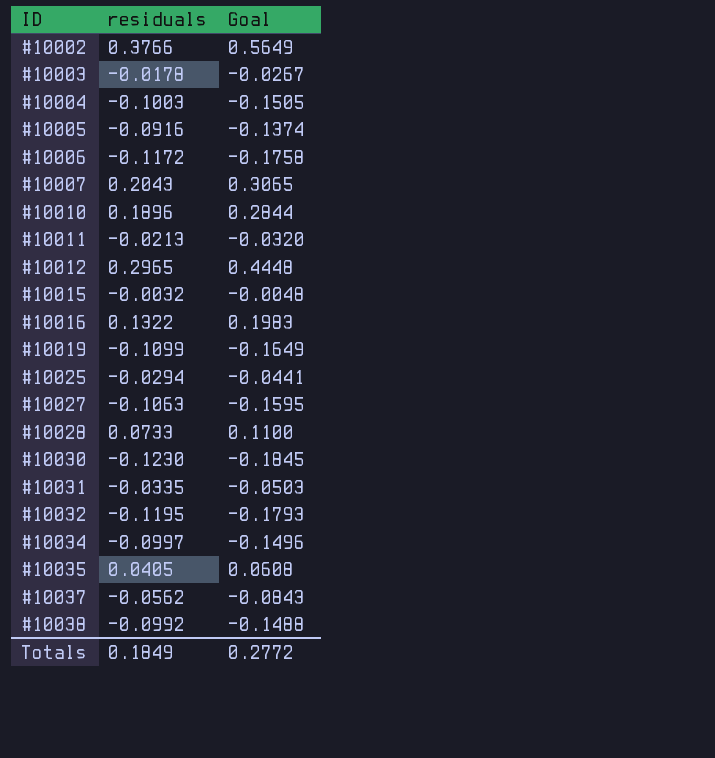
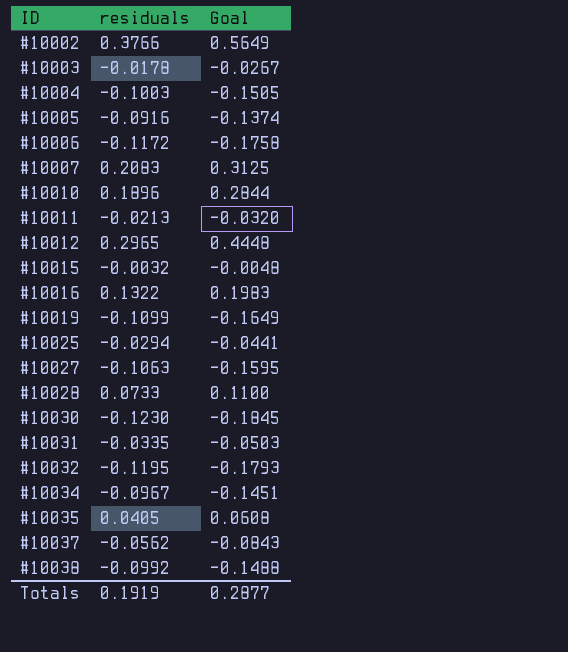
#10007 | residuals: 0.2043 -> 0.2083
#10007 | Goal: 0.3065 -> 0.3125
#10034 | residuals: -0.0997 -> -0.0967
#10034 | Goal: -0.1496 -> -0.1451
Totals | residuals: 0.1849 -> 0.1919
Totals | Goal: 0.2772 -> 0.2877

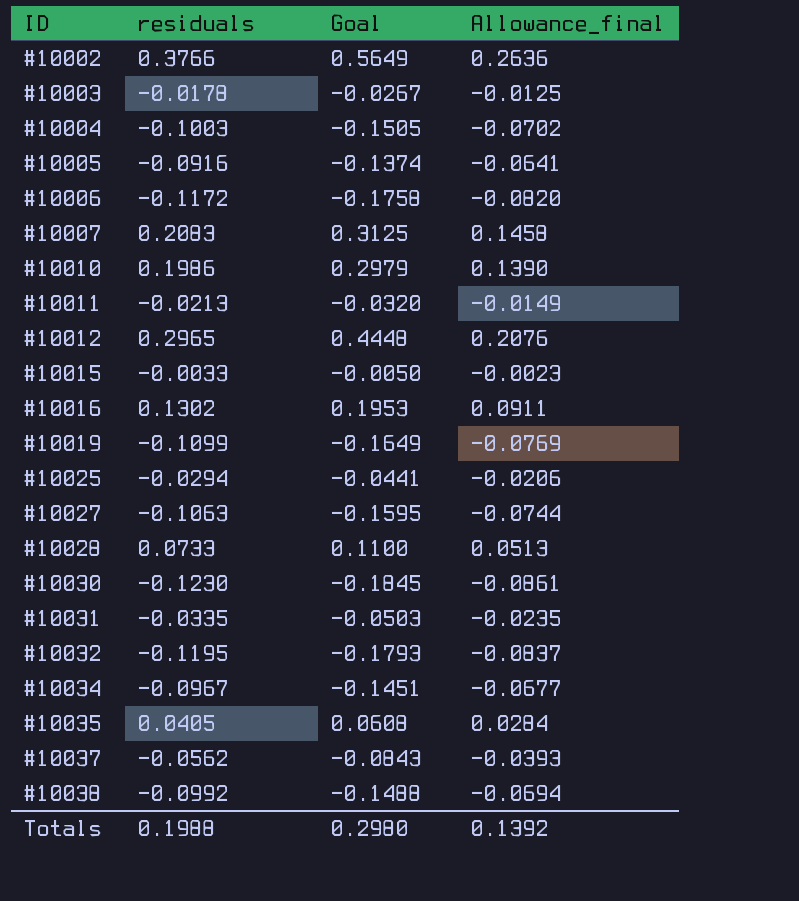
column Allowance_final | formula: none -> [residuals] * 0.7
#10010 | residuals: 0.1896 -> 0.1986
#10010 | Goal: 0.2844 -> 0.2979
#10015 | residuals: -0.0032 -> -0.0033
#10015 | Goal: -0.0048 -> -0.0050
#10016 | residuals: 0.1322 -> 0.1302
#10016 | Goal: 0.1983 -> 0.1953
Totals | residuals: 0.1919 -> 0.1988
Totals | Goal: 0.2877 -> 0.2980

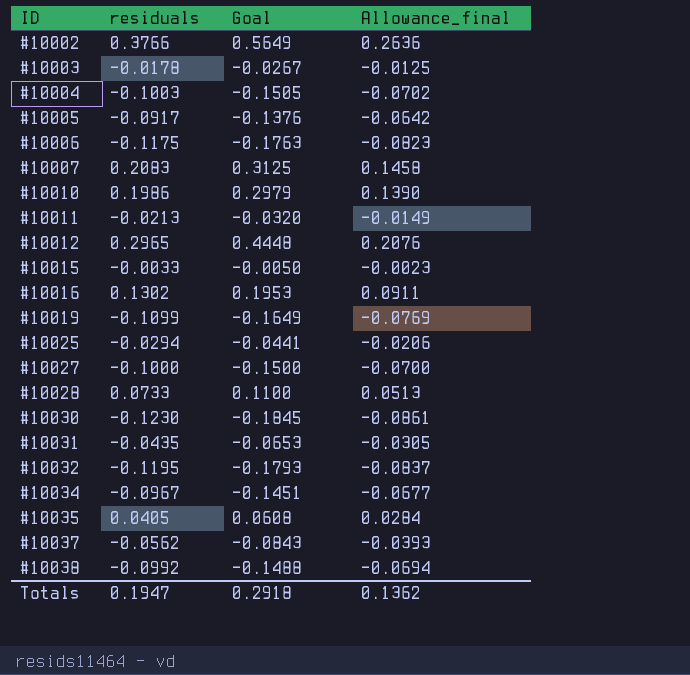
#10005 | residuals: -0.0916 -> -0.0917
#10005 | Goal: -0.1374 -> -0.1376
#10005 | Allowance_final: -0.0641 -> -0.0642
#10006 | residuals: -0.1172 -> -0.1175
#10006 | Goal: -0.1758 -> -0.1763
#10006 | Allowance_final: -0.0820 -> -0.0823
#10027 | residuals: -0.1063 -> -0.1000
#10027 | Goal: -0.1595 -> -0.1500
#10027 | Allowance_final: -0.0744 -> -0.0700
#10031 | residuals: -0.0335 -> -0.0435
#10031 | Goal: -0.0503 -> -0.0653
#10031 | Allowance_final: -0.0235 -> -0.0305
Totals | residuals: 0.1988 -> 0.1947
Totals | Goal: 0.2980 -> 0.2918
Totals | Allowance_final: 0.1392 -> 0.1362

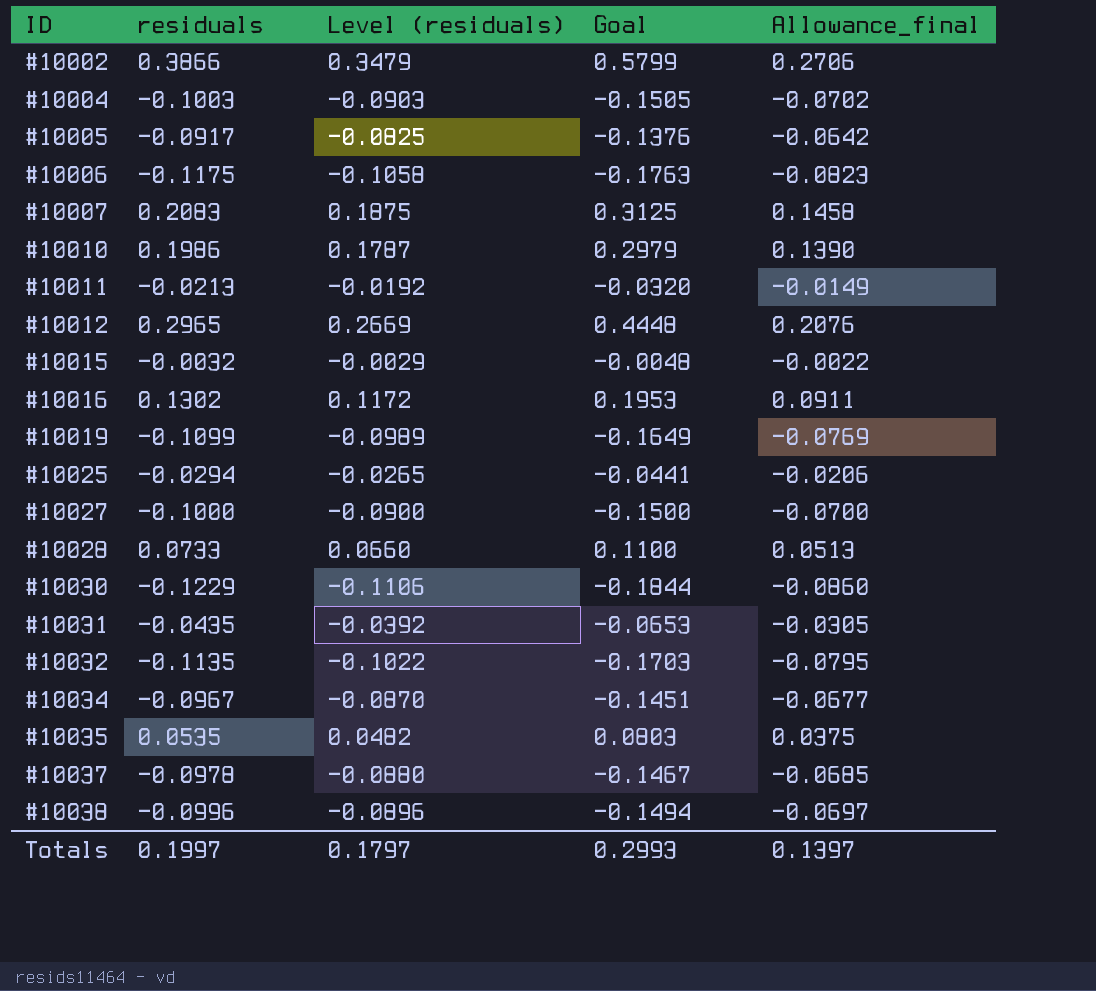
column Level (residuals) | formula: none -> [residuals] * 0.9
row #10003: -0.0178 | -0.0267 | -0.0125 -> none
#10002 | residuals: 0.3766 -> 0.3866
#10002 | Goal: 0.5649 -> 0.5799
#10002 | Allowance_final: 0.2636 -> 0.2706
#10015 | residuals: -0.0033 -> -0.0032
#10015 | Goal: -0.0050 -> -0.0048
#10015 | Allowance_final: -0.0023 -> -0.0022
#10030 | residuals: -0.1230 -> -0.1229
#10030 | Goal: -0.1845 -> -0.1844
#10030 | Allowance_final: -0.0861 -> -0.0860
#10032 | residuals: -0.1195 -> -0.1135
#10032 | Goal: -0.1793 -> -0.1703
#10032 | Allowance_final: -0.0837 -> -0.0795
#10035 | residuals: 0.0405 -> 0.0535
#10035 | Goal: 0.0608 -> 0.0803
#10035 | Allowance_final: 0.0284 -> 0.0375
#10037 | residuals: -0.0562 -> -0.0978
#10037 | Goal: -0.0843 -> -0.1467
#10037 | Allowance_final: -0.0393 -> -0.0685
#10038 | residuals: -0.0992 -> -0.0996
#10038 | Goal: -0.1488 -> -0.1494
#10038 | Allowance_final: -0.0694 -> -0.0697
Totals | residuals: 0.1947 -> 0.1997
Totals | Goal: 0.2918 -> 0.2993
Totals | Allowance_final: 0.1362 -> 0.1397

